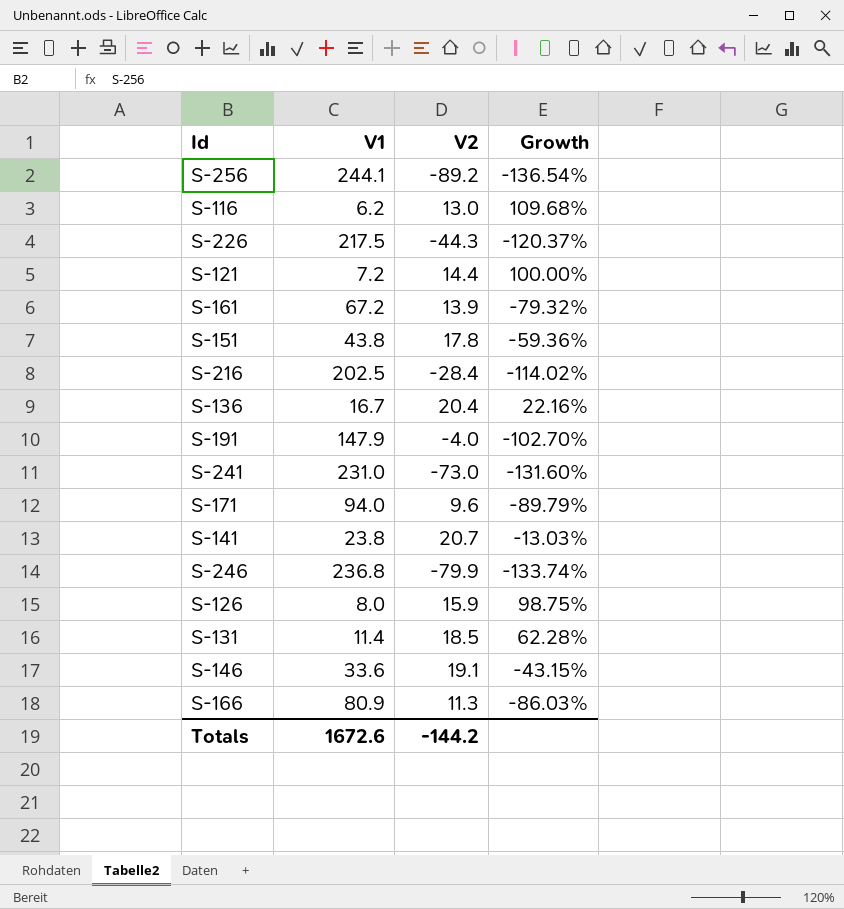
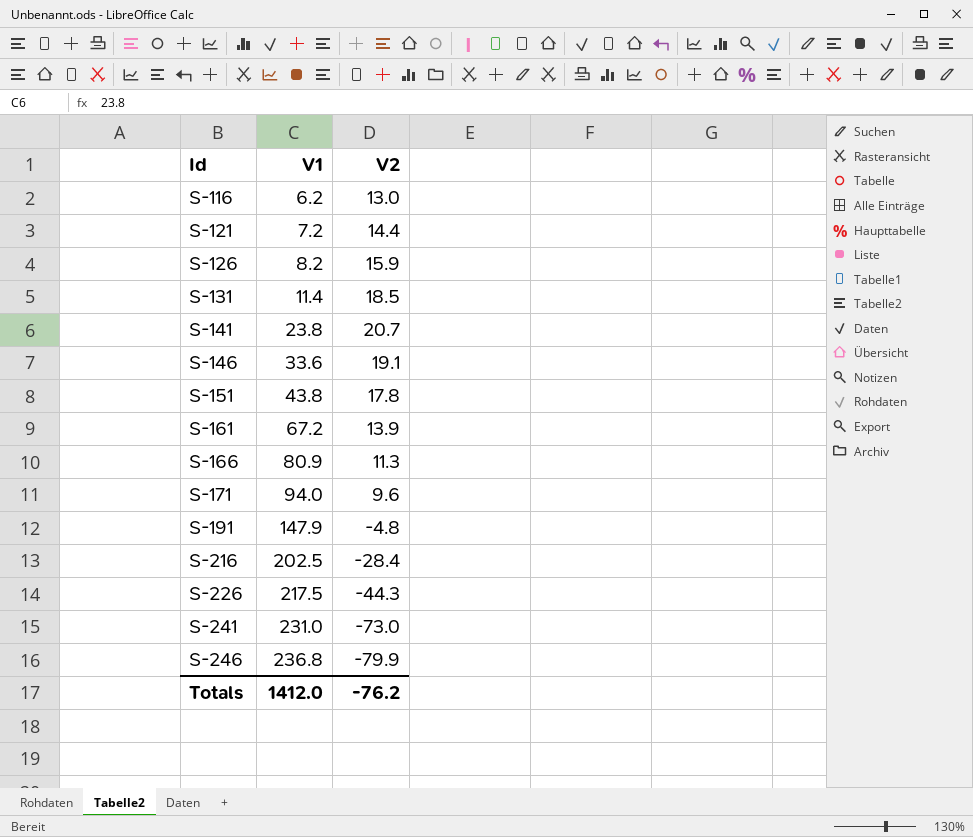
row order: none -> Id ascending
column Growth | formula: ([V2] - [V1]) / [V1] -> none
row S-256: 244.1 | -89.2 | -136.54% -> none
row S-136: 16.7 | 20.4 | 22.16% -> none
S-126 | V1: 8.0 -> 8.2
S-191 | V2: -4.0 -> -4.8
Totals | V1: 1672.6 -> 1412.0
Totals | V2: -144.2 -> -76.2

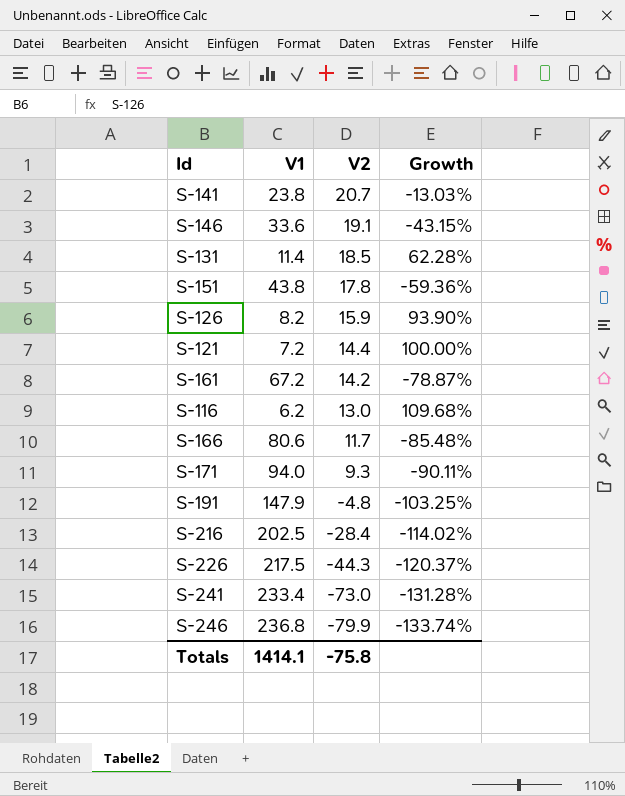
row order: Id ascending -> V2 descending
column Growth | formula: none -> ([V2] - [V1]) / [V1]
S-161 | V2: 13.9 -> 14.2
S-166 | V1: 80.9 -> 80.6
S-166 | V2: 11.3 -> 11.7
S-171 | V2: 9.6 -> 9.3
S-241 | V1: 231.0 -> 233.4
Totals | V1: 1412.0 -> 1414.1
Totals | V2: -76.2 -> -75.8

